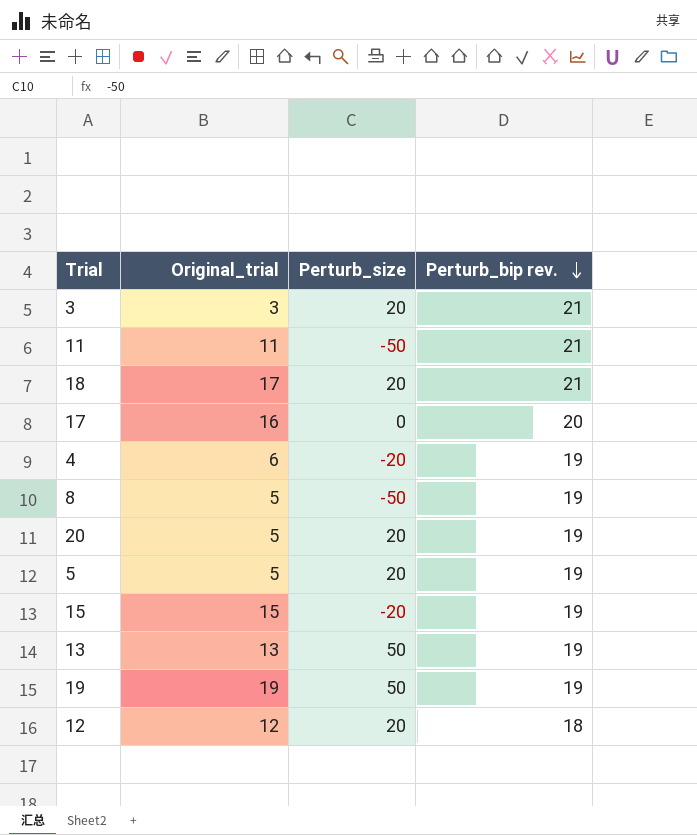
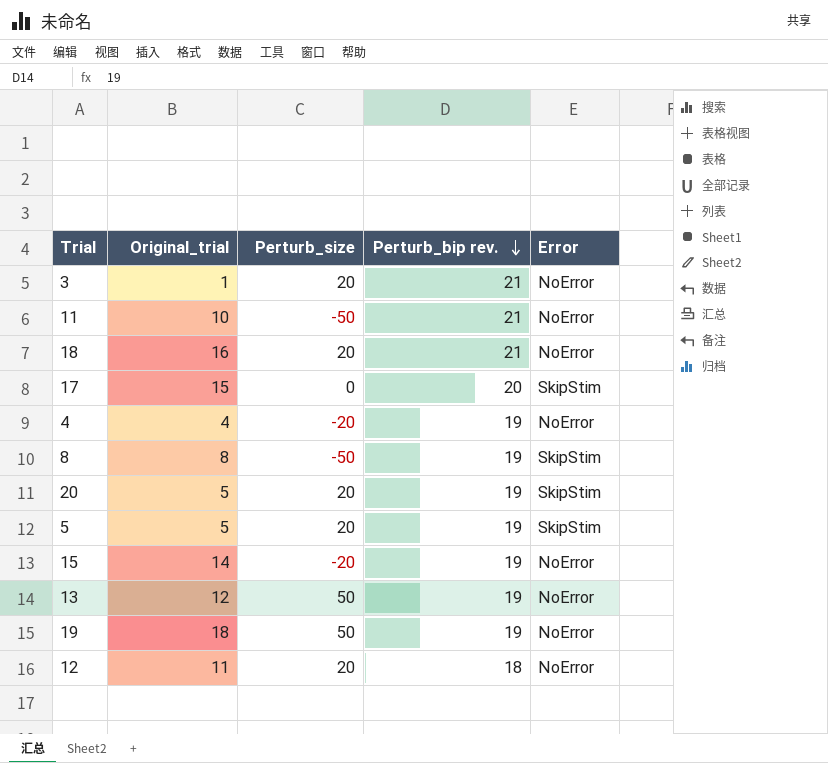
column Error | position: none -> 5
3 | Original_trial: 3 -> 1
11 | Original_trial: 11 -> 10
18 | Original_trial: 17 -> 16
17 | Original_trial: 16 -> 15
4 | Original_trial: 6 -> 4
8 | Original_trial: 5 -> 8
15 | Original_trial: 15 -> 14
13 | Original_trial: 13 -> 12
19 | Original_trial: 19 -> 18
12 | Original_trial: 12 -> 11

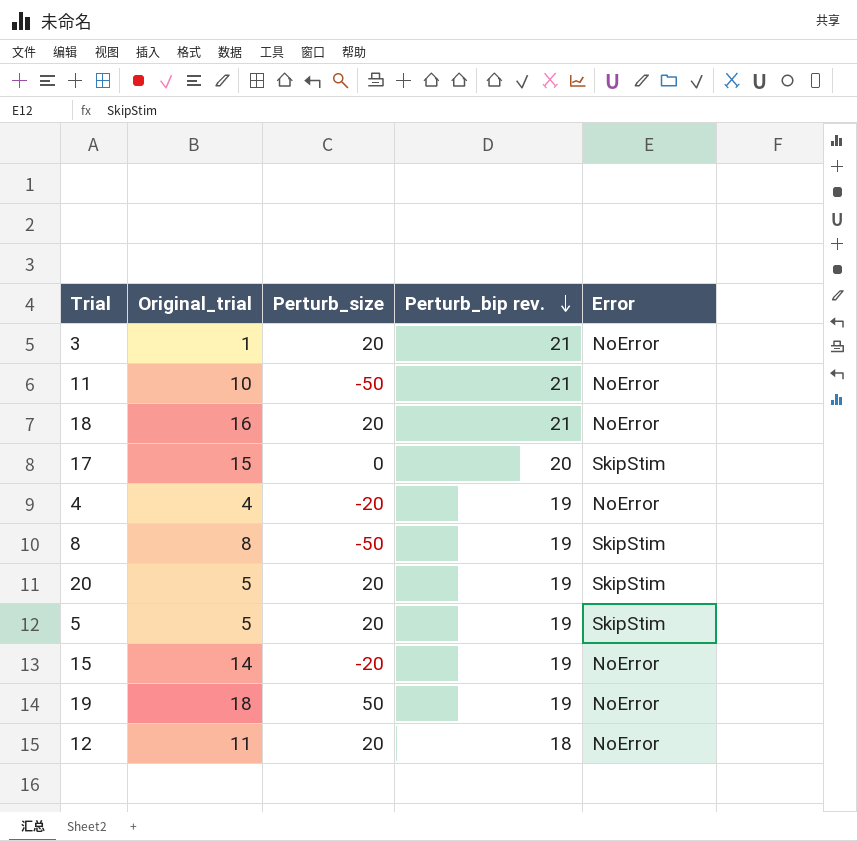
row 13: 12 | 50 | 19 | NoError -> none

